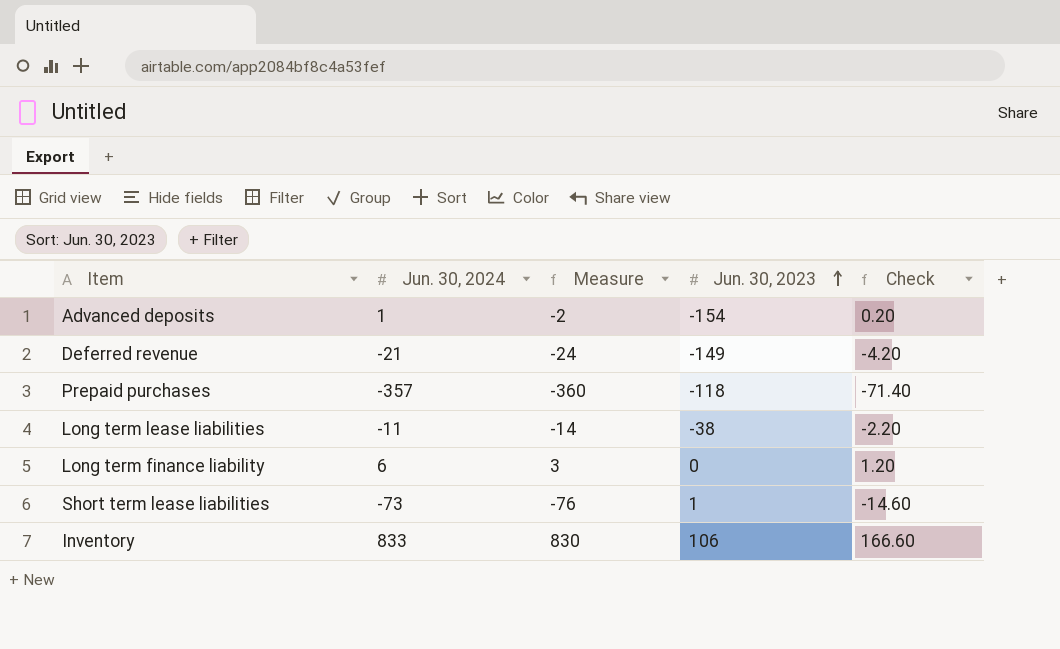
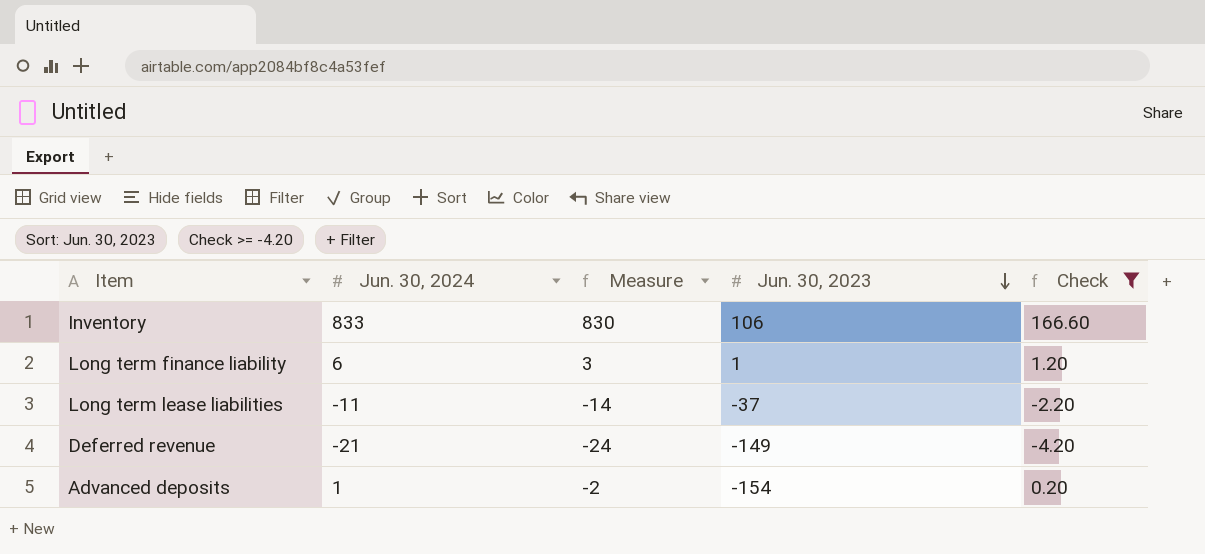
filter: none -> Check >= -4.20
row order: Jun. 30, 2023 ascending -> Jun. 30, 2023 descending
Long term finance liability | Jun. 30, 2023: 0 -> 1
Long term lease liabilities | Jun. 30, 2023: -38 -> -37

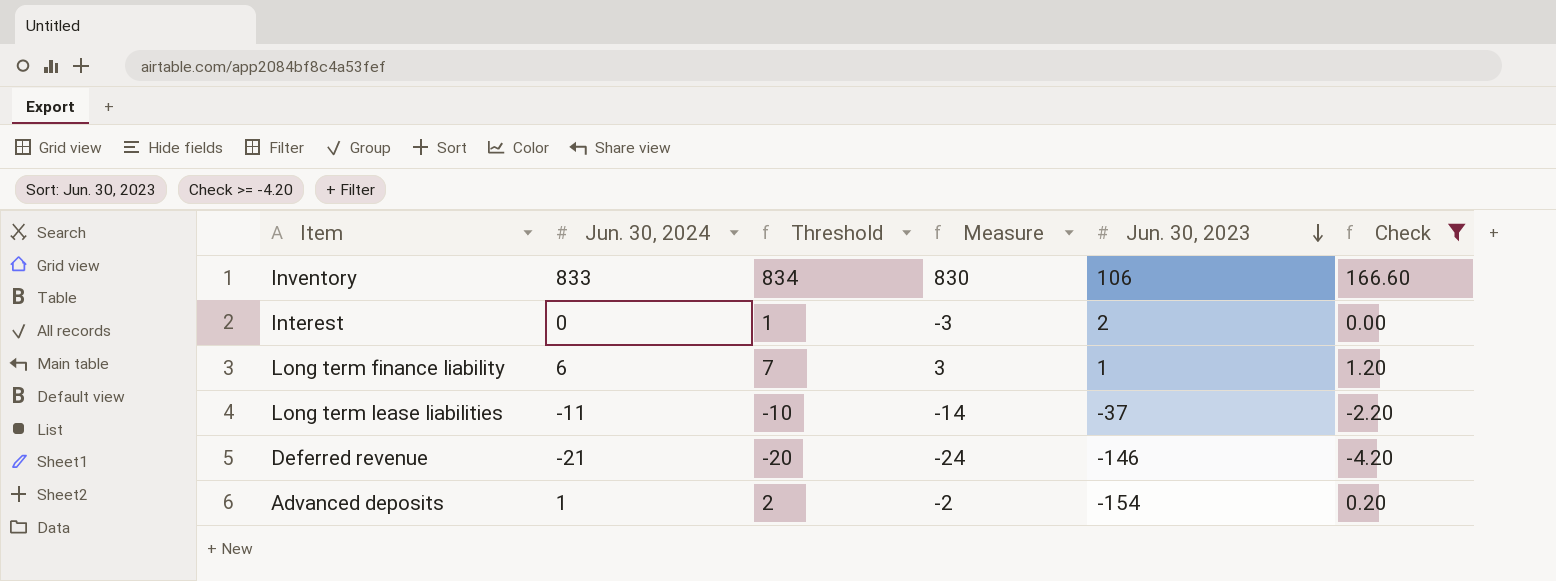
column Threshold | formula: none -> [Jun. 30, 2024] + 1
row Interest: none -> 0 | 1 | -3 | 2 | 0.00
Deferred revenue | Jun. 30, 2023: -149 -> -146

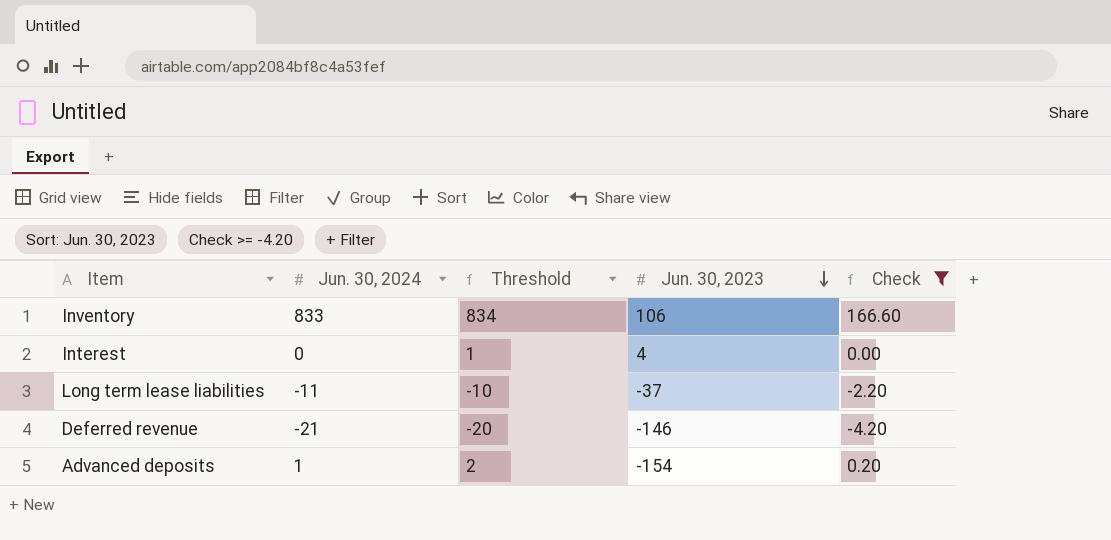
column Measure | formula: [Jun. 30, 2024] - 3 -> none
row Long term finance liability: 6 | 7 | 3 | 1 | 1.20 -> none
Interest | Jun. 30, 2023: 2 -> 4

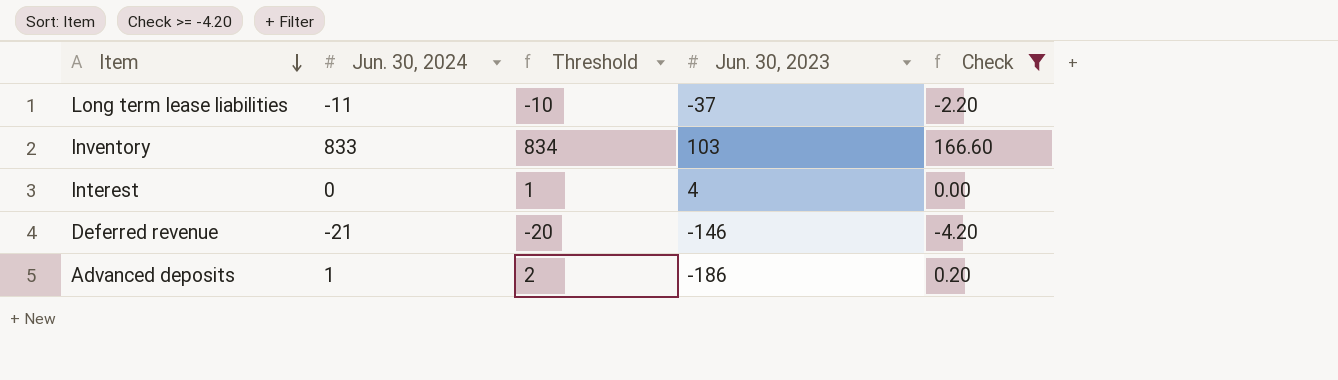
row order: Jun. 30, 2023 descending -> Item descending
Inventory | Jun. 30, 2023: 106 -> 103
Advanced deposits | Jun. 30, 2023: -154 -> -186

